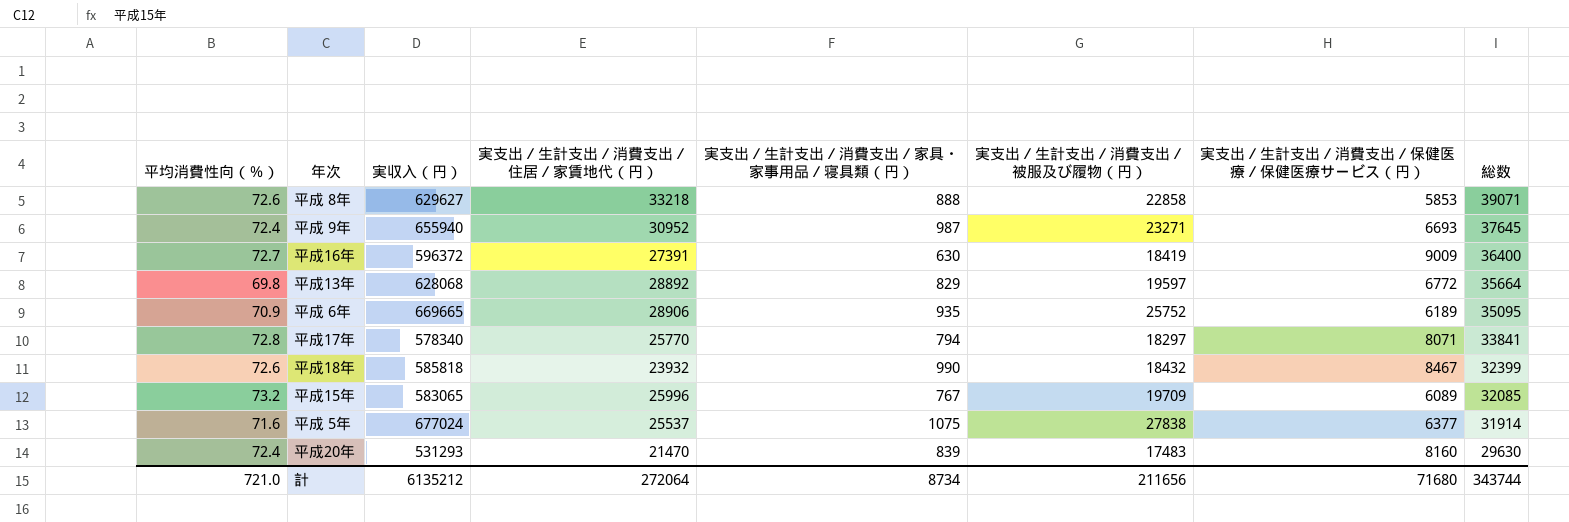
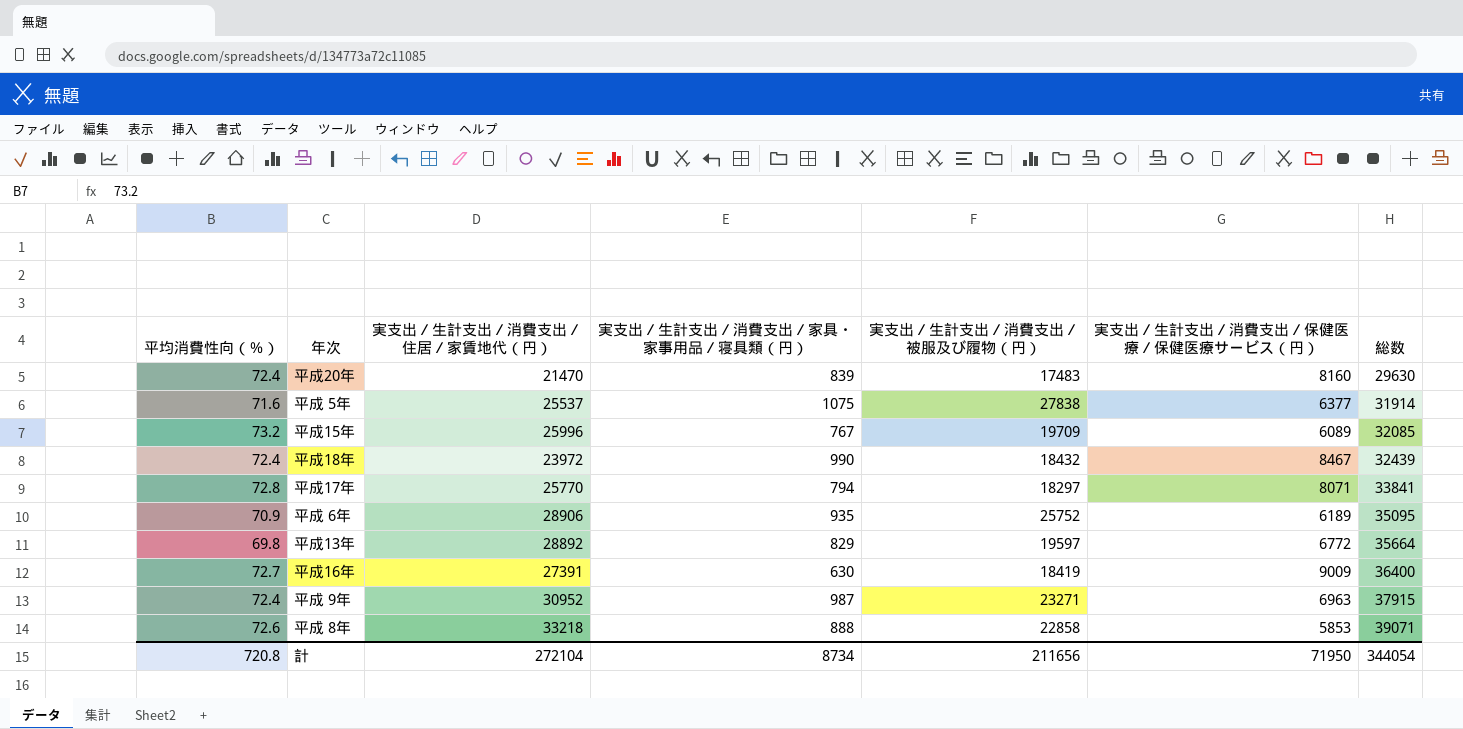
row order: 総数 descending -> 総数 ascending
column 実収入（円） | position: 3 -> none
平成18年 | 平均消費性向（％）: 72.6 -> 72.4
平成18年 | 実支出／生計支出／消費支出／住居／家賃地代（円）: 23932 -> 23972
平成18年 | 総数: 32399 -> 32439
平成 9年 | 実支出／生計支出／消費支出／保健医療／保健医療サービス（円）: 6693 -> 6963
平成 9年 | 総数: 37645 -> 37915
計 | 平均消費性向（％）: 721.0 -> 720.8
計 | 実支出／生計支出／消費支出／住居／家賃地代（円）: 272064 -> 272104
計 | 実支出／生計支出／消費支出／保健医療／保健医療サービス（円）: 71680 -> 71950
計 | 総数: 343744 -> 344054

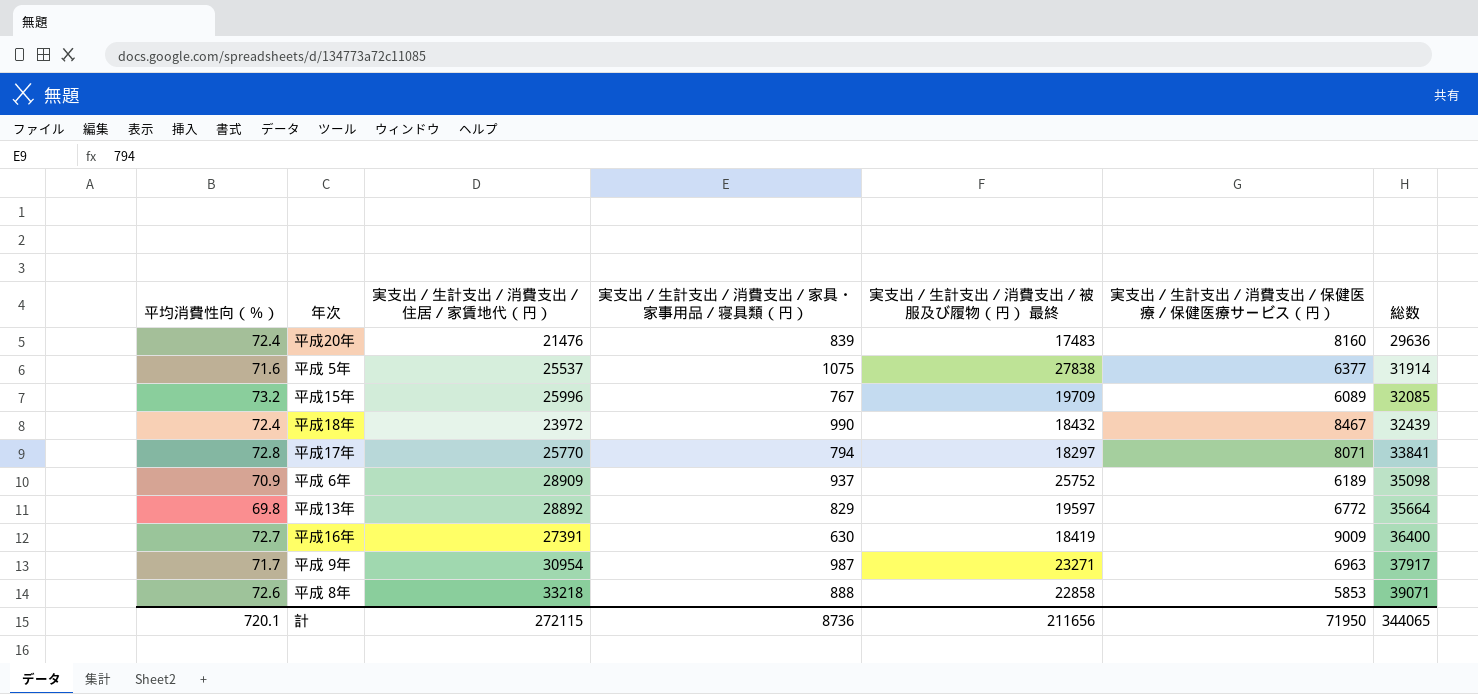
column name: 実支出／生計支出／消費支出／被服及び履物（円） -> 実支出／生計支出／消費支出／被服及び履物（円） 最終
平成20年 | 実支出／生計支出／消費支出／住居／家賃地代（円）: 21470 -> 21476
平成20年 | 総数: 29630 -> 29636
平成 6年 | 実支出／生計支出／消費支出／住居／家賃地代（円）: 28906 -> 28909
平成 6年 | 実支出／生計支出／消費支出／家具・家事用品／寝具類（円）: 935 -> 937
平成 6年 | 総数: 35095 -> 35098
平成 9年 | 平均消費性向（％）: 72.4 -> 71.7
平成 9年 | 実支出／生計支出／消費支出／住居／家賃地代（円）: 30952 -> 30954
平成 9年 | 総数: 37915 -> 37917
計 | 平均消費性向（％）: 720.8 -> 720.1
計 | 実支出／生計支出／消費支出／住居／家賃地代（円）: 272104 -> 272115
計 | 実支出／生計支出／消費支出／家具・家事用品／寝具類（円）: 8734 -> 8736
計 | 総数: 344054 -> 344065

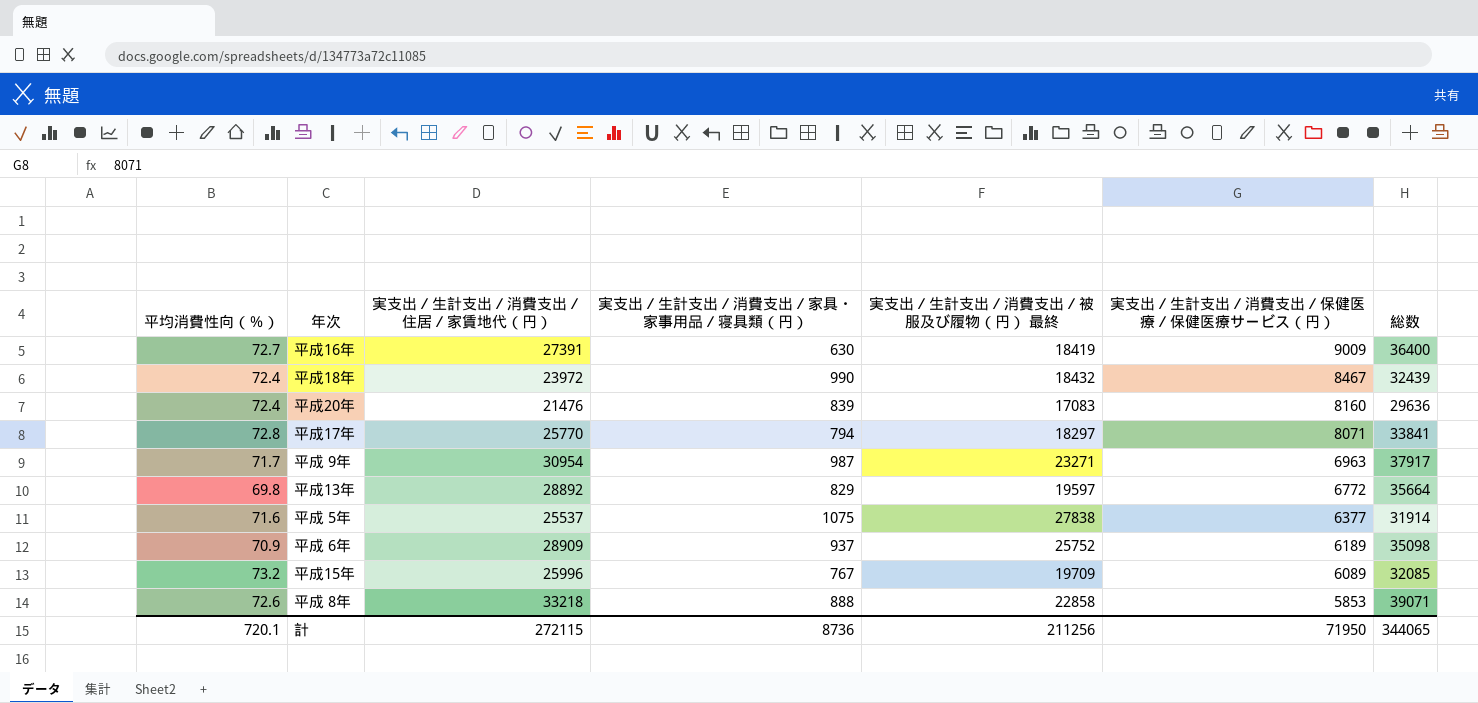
row order: 総数 ascending -> 実支出／生計支出／消費支出／保健医療／保健医療サービス（円） descending
平成20年 | 実支出／生計支出／消費支出／被服及び履物（円） 最終: 17483 -> 17083
計 | 実支出／生計支出／消費支出／被服及び履物（円） 最終: 211656 -> 211256

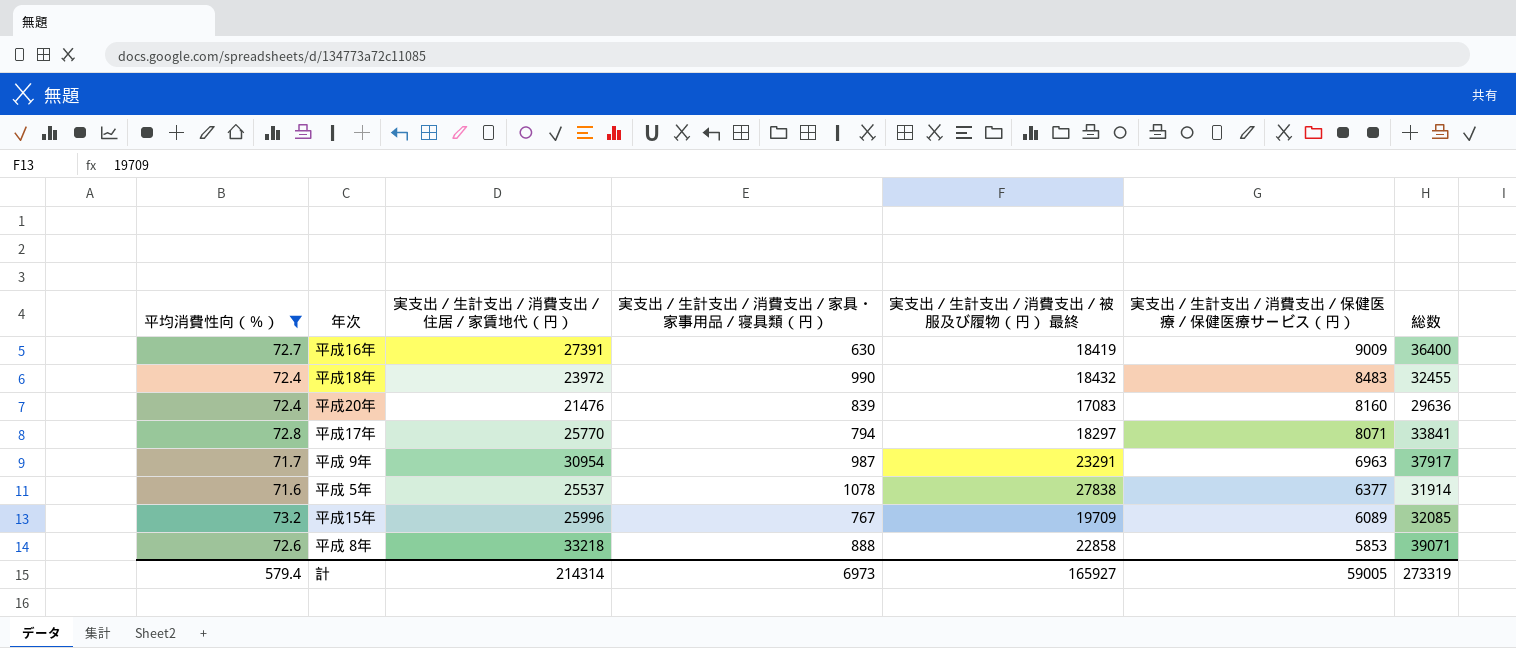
filter: none -> 平均消費性向（％） >= 71.6
平成18年 | 実支出／生計支出／消費支出／保健医療／保健医療サービス（円）: 8467 -> 8483
平成18年 | 総数: 32439 -> 32455
平成 9年 | 実支出／生計支出／消費支出／被服及び履物（円） 最終: 23271 -> 23291
平成 5年 | 実支出／生計支出／消費支出／家具・家事用品／寝具類（円）: 1075 -> 1078
計 | 平均消費性向（％）: 720.1 -> 579.4
計 | 実支出／生計支出／消費支出／住居／家賃地代（円）: 272115 -> 214314
計 | 実支出／生計支出／消費支出／家具・家事用品／寝具類（円）: 8736 -> 6973
計 | 実支出／生計支出／消費支出／被服及び履物（円） 最終: 211256 -> 165927
計 | 実支出／生計支出／消費支出／保健医療／保健医療サービス（円）: 71950 -> 59005
計 | 総数: 344065 -> 273319

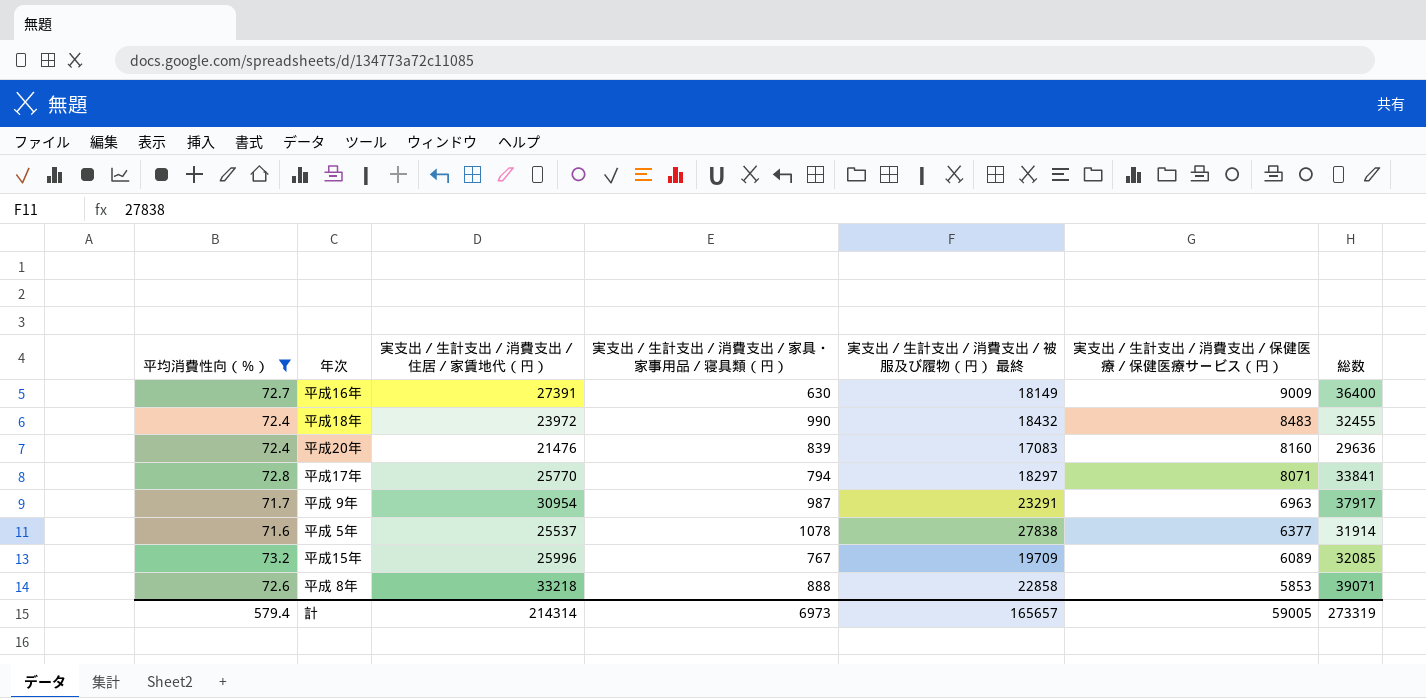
平成16年 | 実支出／生計支出／消費支出／被服及び履物（円） 最終: 18419 -> 18149
計 | 実支出／生計支出／消費支出／被服及び履物（円） 最終: 165927 -> 165657

